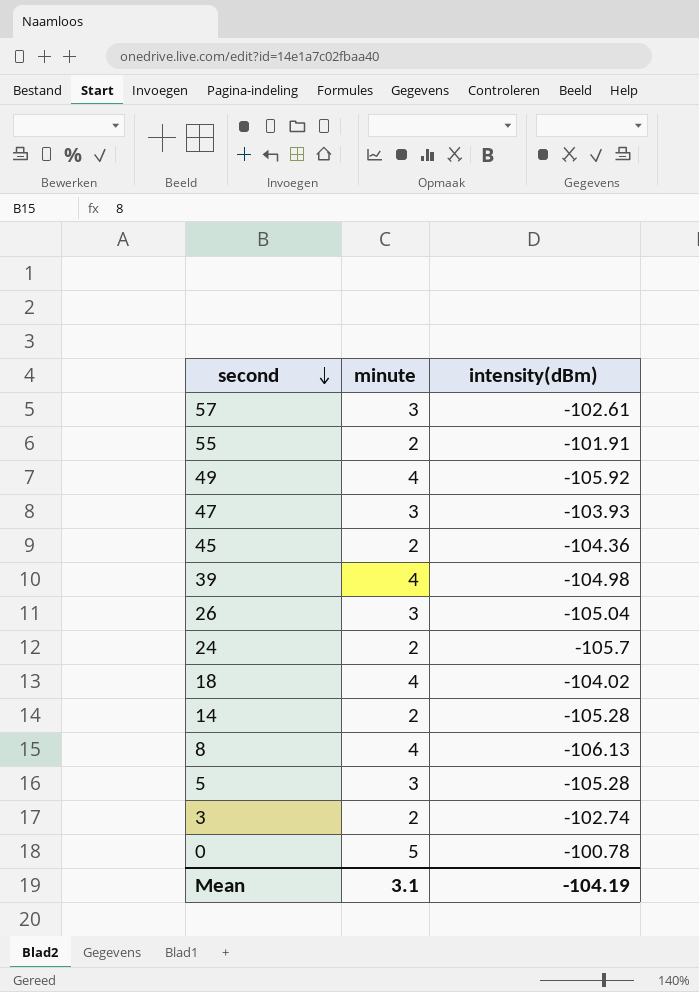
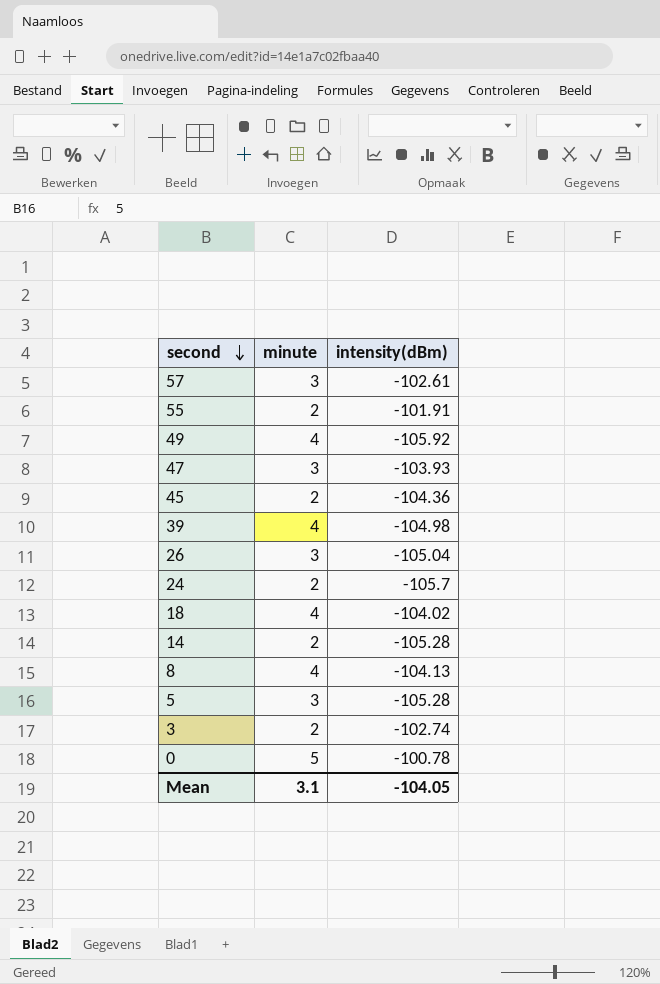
8 | intensity(dBm): -106.13 -> -104.13
Mean | intensity(dBm): -104.19 -> -104.05

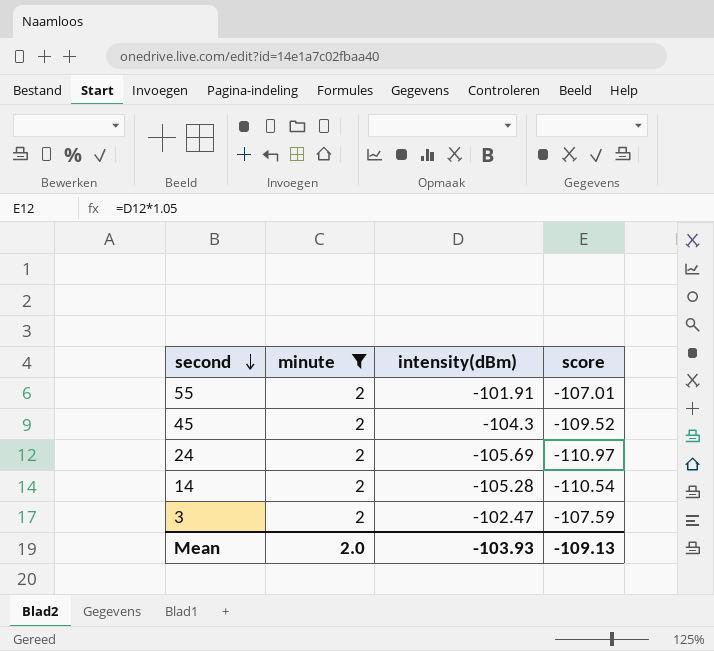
filter: none -> minute = 2
column score | formula: none -> [intensity(dBm)] * 1.05
45 | intensity(dBm): -104.36 -> -104.3
24 | intensity(dBm): -105.7 -> -105.69
3 | intensity(dBm): -102.74 -> -102.47
Mean | minute: 3.1 -> 2.0
Mean | intensity(dBm): -104.05 -> -103.93

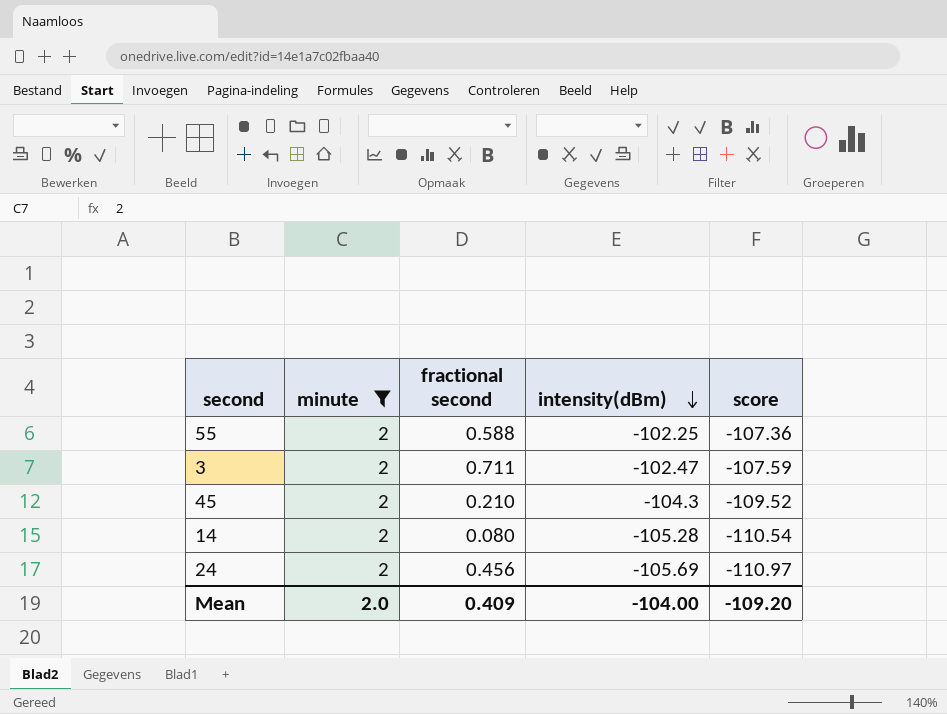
row order: second descending -> intensity(dBm) descending
column fractional second | position: none -> 3
55 | intensity(dBm): -101.91 -> -102.25
55 | score: -107.01 -> -107.36
Mean | intensity(dBm): -103.93 -> -104.00
Mean | score: -109.13 -> -109.20

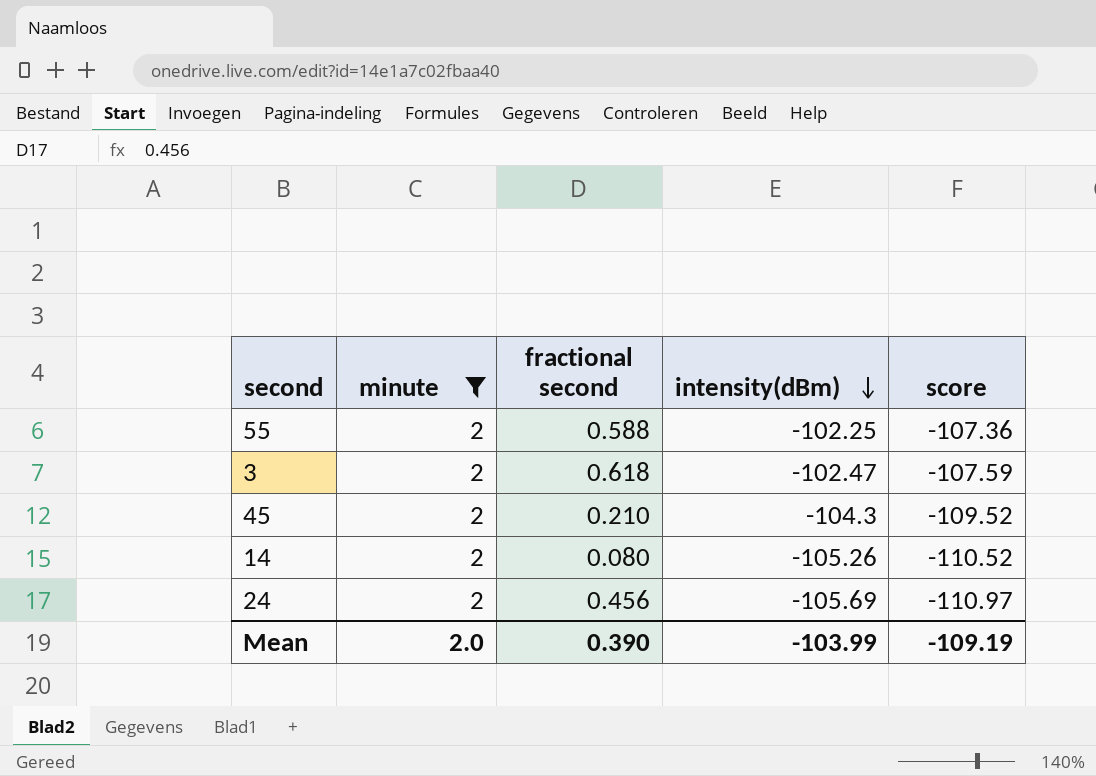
3 | fractional second: 0.711 -> 0.618
14 | intensity(dBm): -105.28 -> -105.26
14 | score: -110.54 -> -110.52
Mean | fractional second: 0.409 -> 0.390
Mean | intensity(dBm): -104.00 -> -103.99
Mean | score: -109.20 -> -109.19

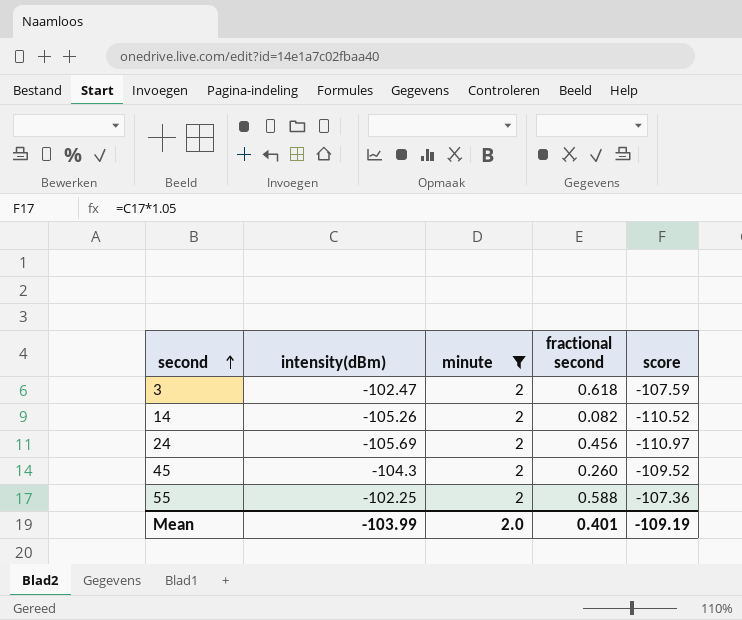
row order: intensity(dBm) descending -> second ascending
column intensity(dBm) | position: 4 -> 2
14 | fractional second: 0.080 -> 0.082
45 | fractional second: 0.210 -> 0.260
Mean | fractional second: 0.390 -> 0.401

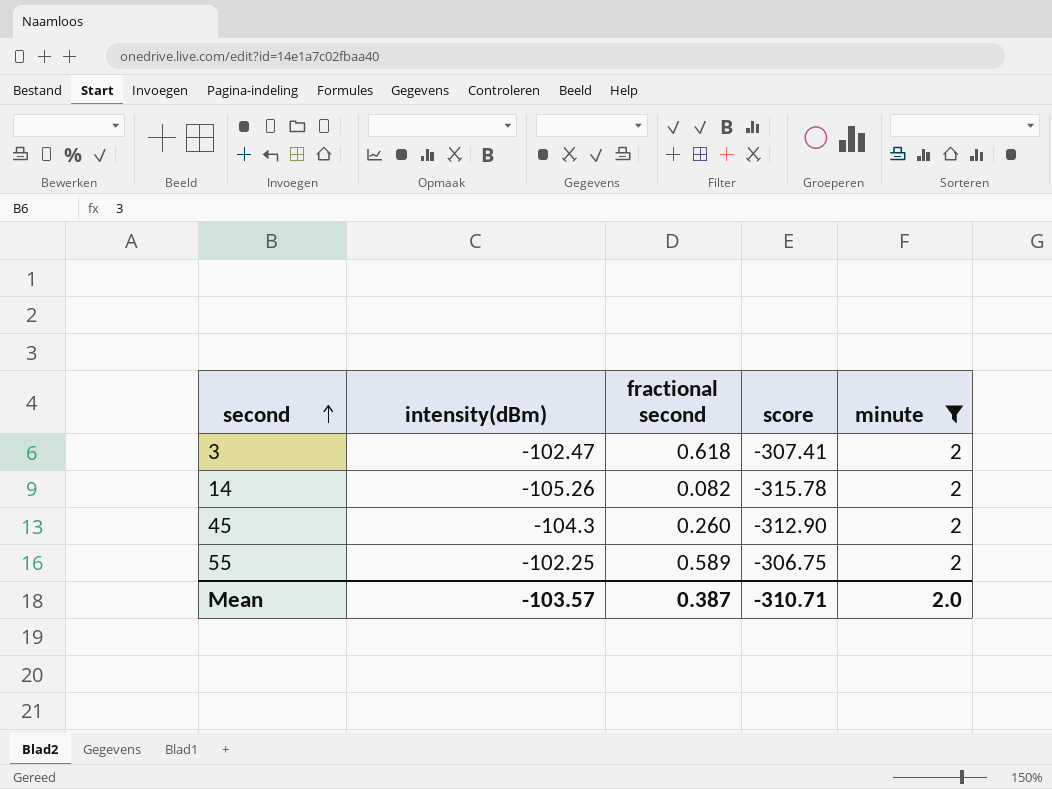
column score | formula: [intensity(dBm)] * 1.05 -> [intensity(dBm)] * 3
column minute | position: 3 -> 5
row 24: -105.69 | 2 | 0.456 | -110.97 -> none
55 | fractional second: 0.588 -> 0.589
Mean | intensity(dBm): -103.99 -> -103.57
Mean | fractional second: 0.401 -> 0.387
Mean | score: -109.19 -> -310.71

